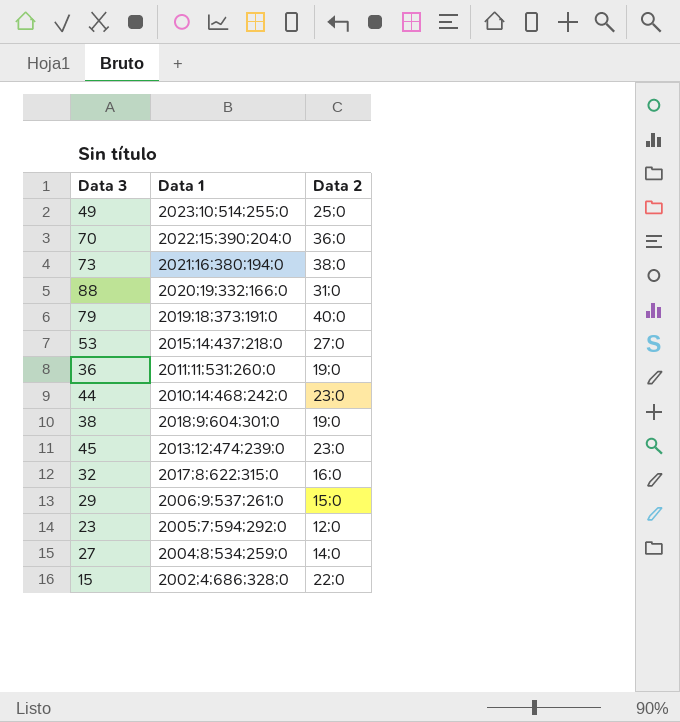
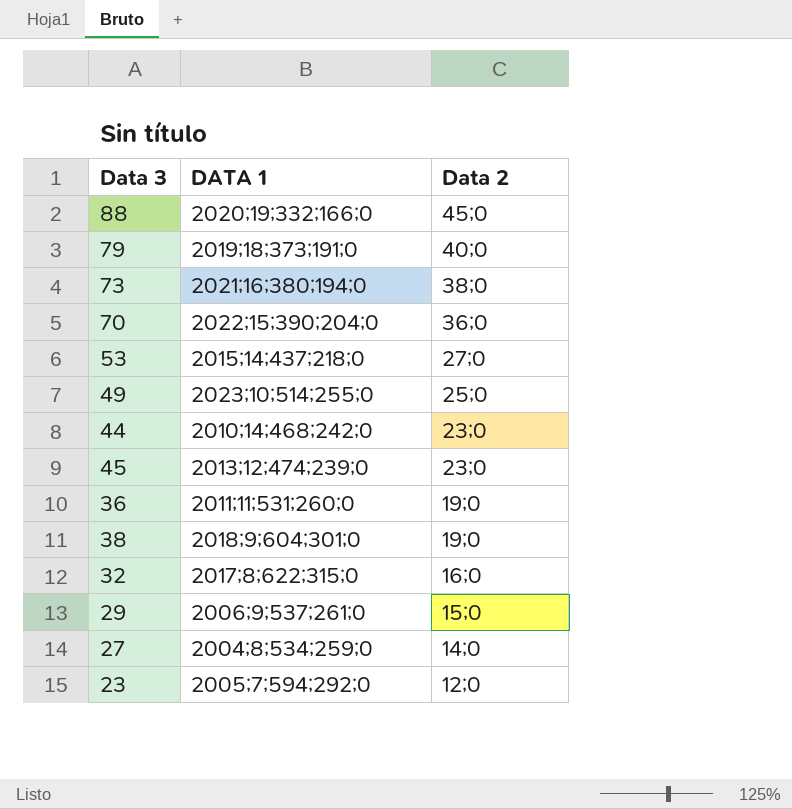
row order: none -> Data 2 descending
column name: Data 1 -> DATA 1
row 15: 2002;4;686;328;0 | 22;0 -> none
88 | Data 2: 31;0 -> 45;0

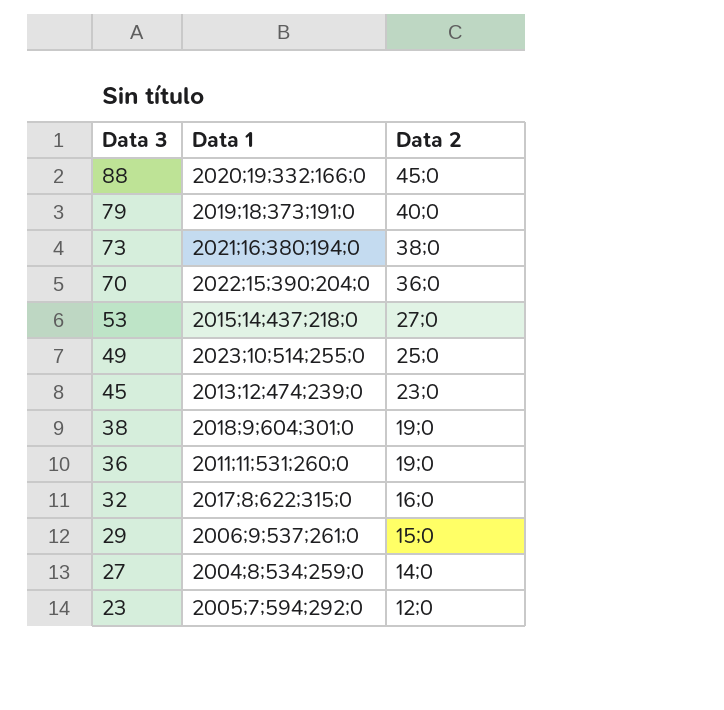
row order: Data 2 descending -> Data 3 descending
column name: DATA 1 -> Data 1
row 44: 2010;14;468;242;0 | 23;0 -> none

